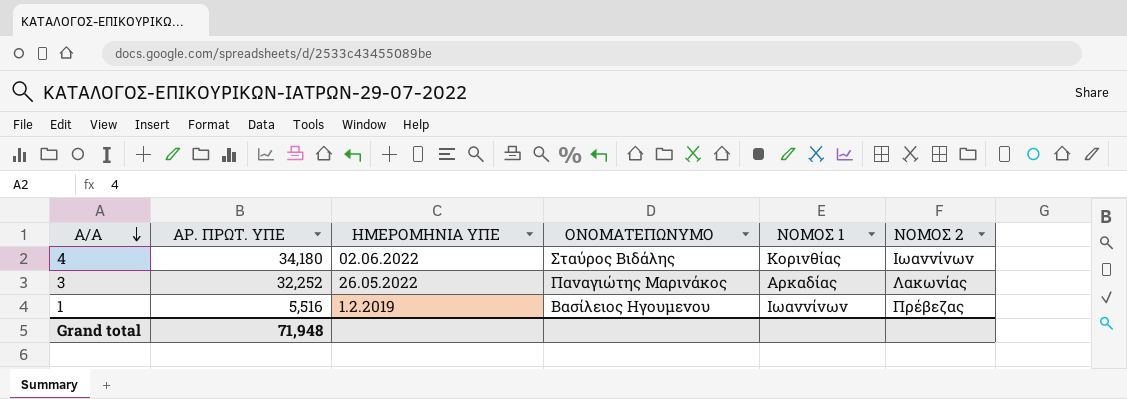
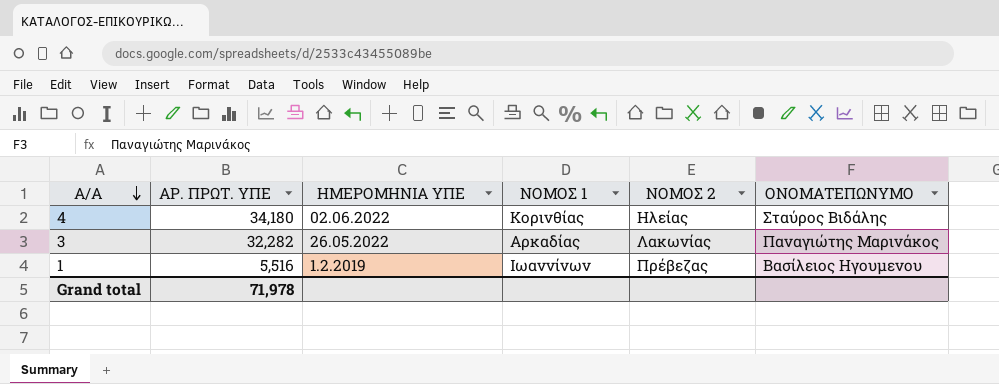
column ΟΝΟΜΑΤΕΠΩΝΥΜΟ | position: 4 -> 6
4 | ΝΟΜΟΣ 2: Ιωαννίνων -> Ηλείας
3 | ΑΡ. ΠΡΩΤ. ΥΠΕ: 32,252 -> 32,282
Grand total | ΑΡ. ΠΡΩΤ. ΥΠΕ: 71,948 -> 71,978

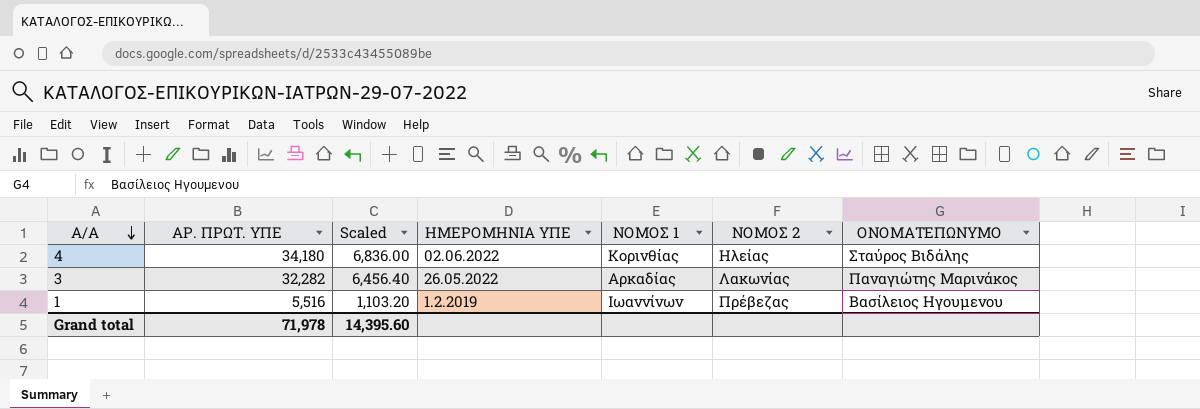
column Scaled | formula: none -> [ΑΡ. ΠΡΩΤ. ΥΠΕ] * 0.2

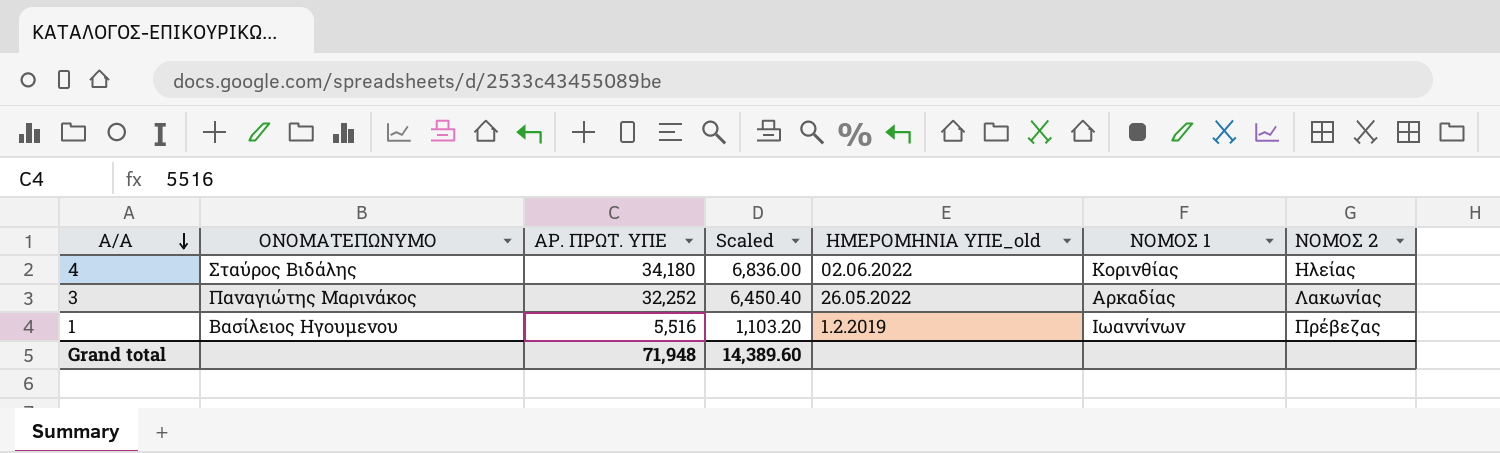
column ΟΝΟΜΑΤΕΠΩΝΥΜΟ | position: 7 -> 2
column name: ΗΜΕΡΟΜΗΝΙΑ ΥΠΕ -> ΗΜΕΡΟΜΗΝΙΑ ΥΠΕ_old
3 | ΑΡ. ΠΡΩΤ. ΥΠΕ: 32,282 -> 32,252
3 | Scaled: 6,456.40 -> 6,450.40
Grand total | ΑΡ. ΠΡΩΤ. ΥΠΕ: 71,978 -> 71,948
Grand total | Scaled: 14,395.60 -> 14,389.60

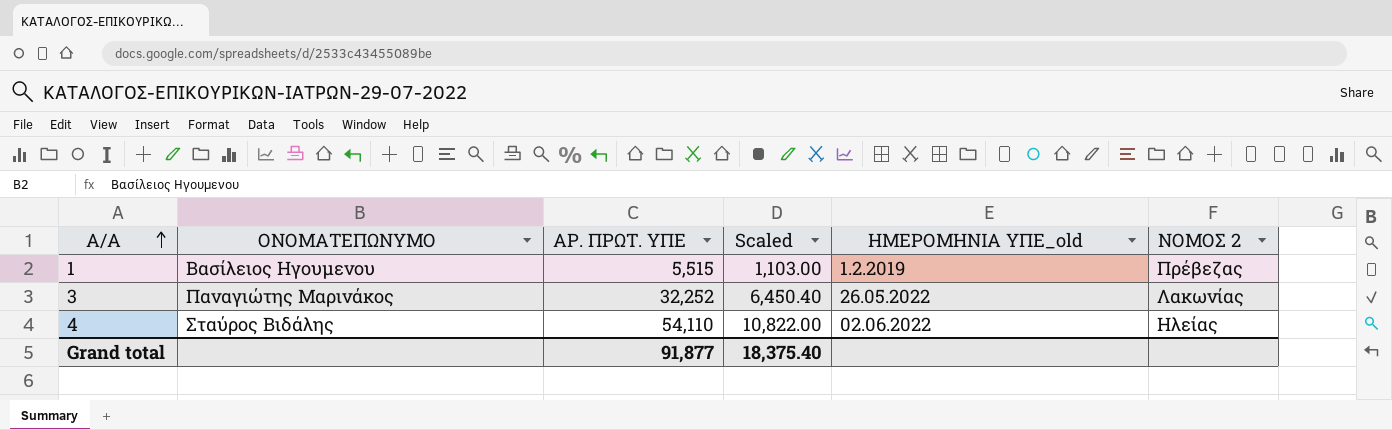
row order: Α/Α descending -> Α/Α ascending
column ΝΟΜΟΣ 1 | position: 6 -> none
1 | ΑΡ. ΠΡΩΤ. ΥΠΕ: 5,516 -> 5,515
1 | Scaled: 1,103.20 -> 1,103.00
4 | ΑΡ. ΠΡΩΤ. ΥΠΕ: 34,180 -> 54,110
4 | Scaled: 6,836.00 -> 10,822.00
Grand total | ΑΡ. ΠΡΩΤ. ΥΠΕ: 71,948 -> 91,877
Grand total | Scaled: 14,389.60 -> 18,375.40

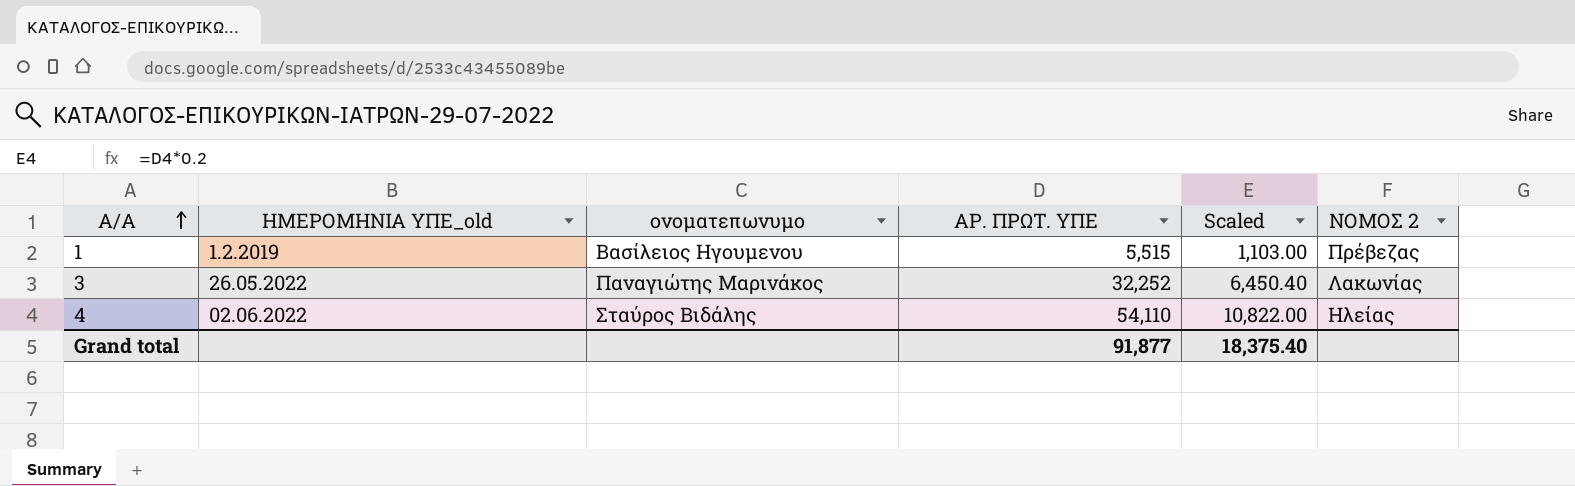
column ΗΜΕΡΟΜΗΝΙΑ ΥΠΕ_old | position: 5 -> 2
column name: ΟΝΟΜΑΤΕΠΩΝΥΜΟ -> ονοματεπωνυμο

